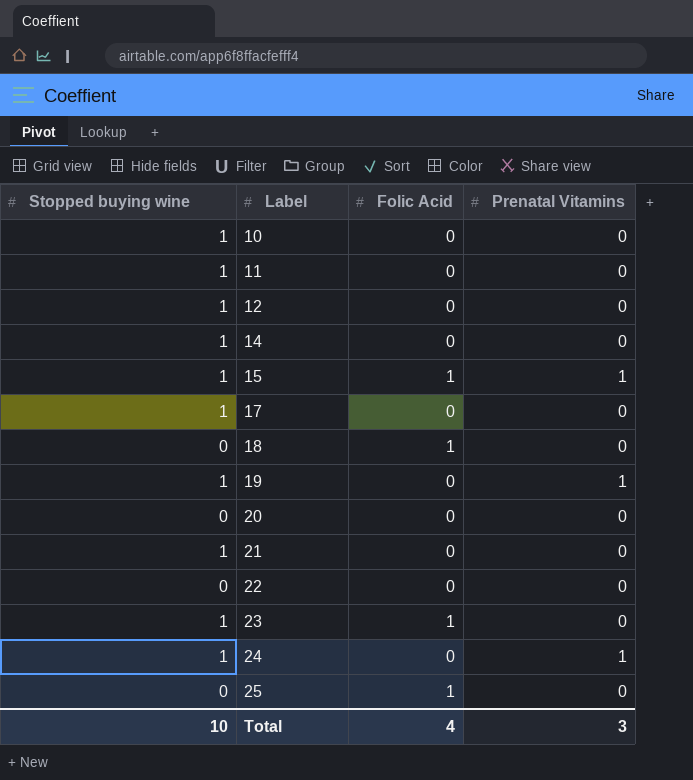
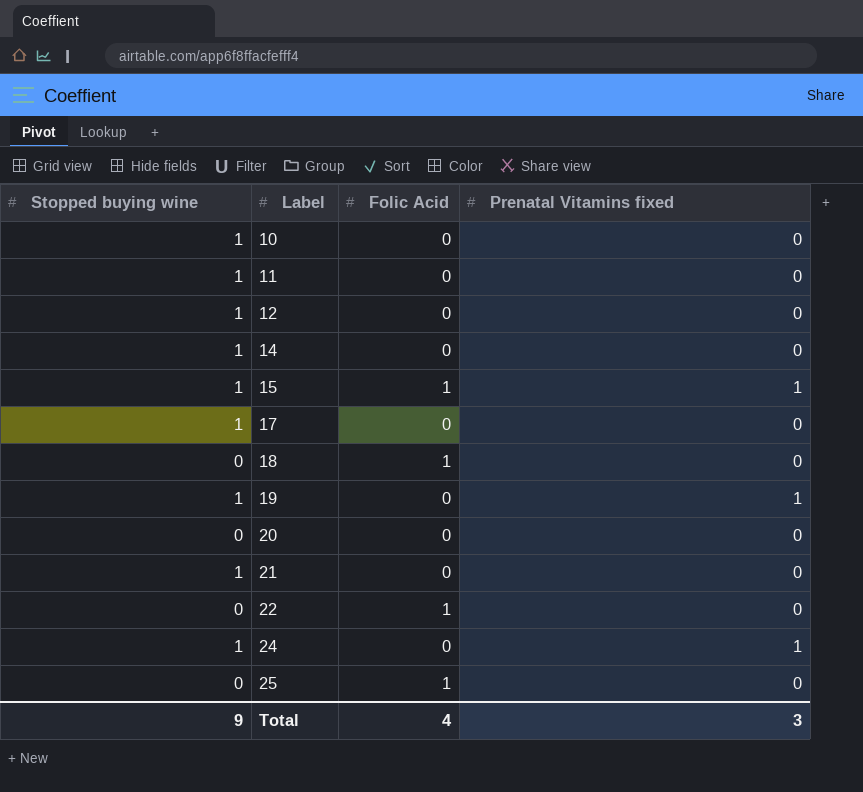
column name: Prenatal Vitamins -> Prenatal Vitamins fixed
row 23: 1 | 1 | 0 -> none
22 | Folic Acid: 0 -> 1
Total | Stopped buying wine: 10 -> 9

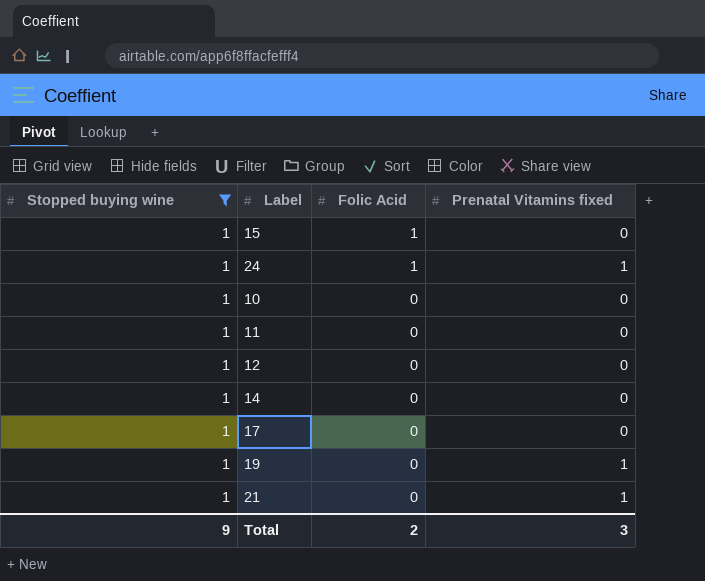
filter: none -> Stopped buying wine = 1
row order: Label ascending -> Folic Acid descending
15 | Prenatal Vitamins fixed: 1 -> 0
24 | Folic Acid: 0 -> 1
21 | Prenatal Vitamins fixed: 0 -> 1
Total | Folic Acid: 4 -> 2

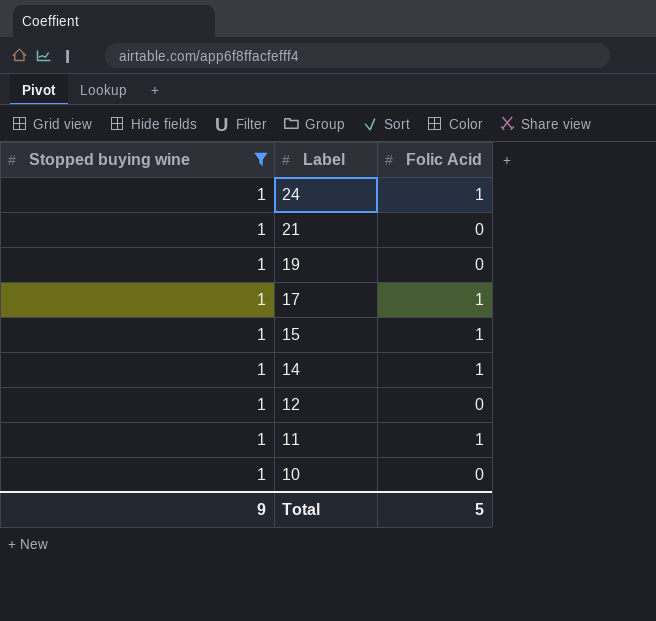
row order: Folic Acid descending -> Label descending
column Prenatal Vitamins fixed | position: 4 -> none
17 | Folic Acid: 0 -> 1
14 | Folic Acid: 0 -> 1
11 | Folic Acid: 0 -> 1
Total | Folic Acid: 2 -> 5

